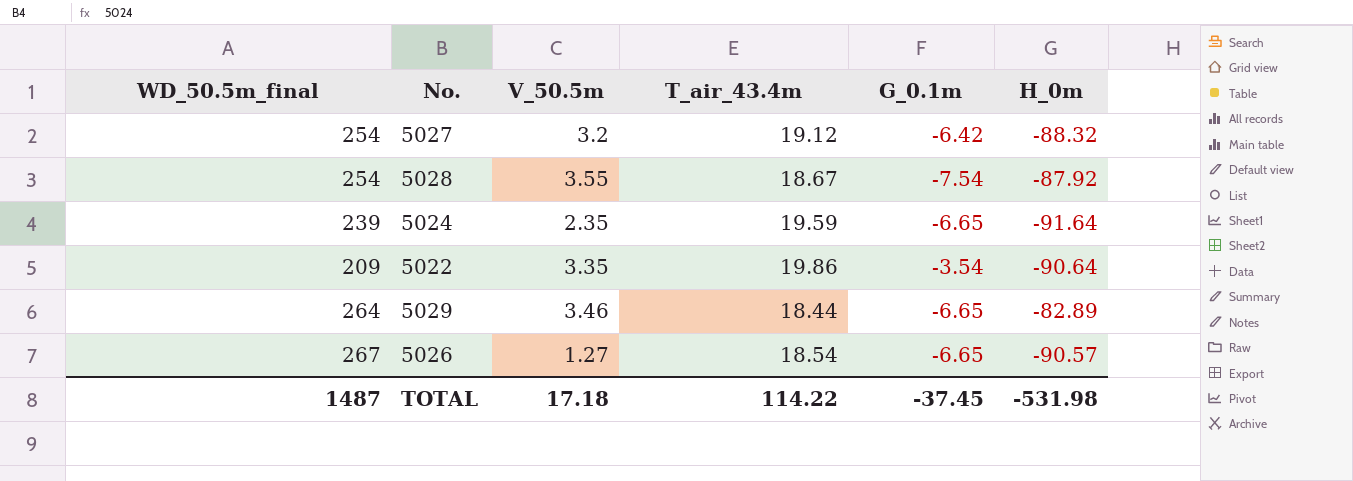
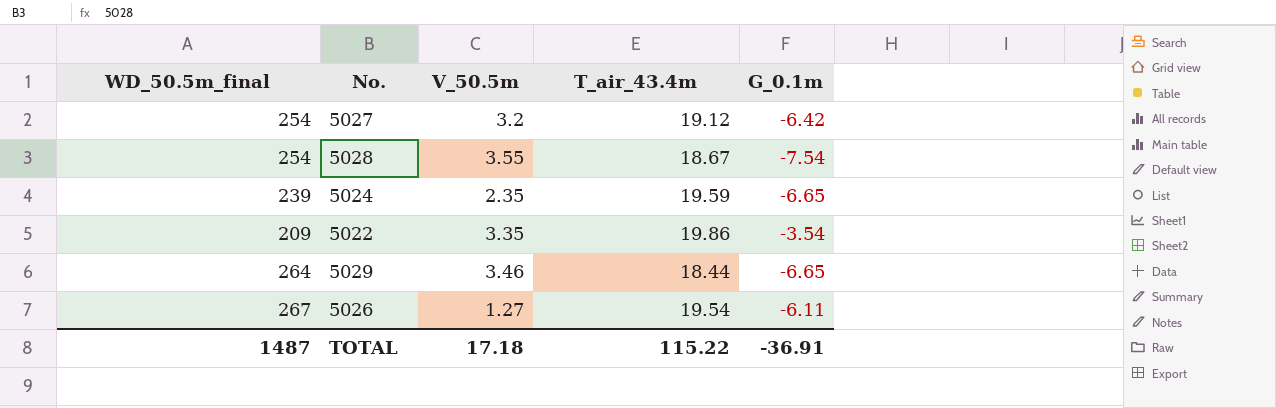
column H_0m | position: 6 -> none
5026 | T_air_43.4m: 18.54 -> 19.54
5026 | G_0.1m: -6.65 -> -6.11
TOTAL | T_air_43.4m: 114.22 -> 115.22
TOTAL | G_0.1m: -37.45 -> -36.91

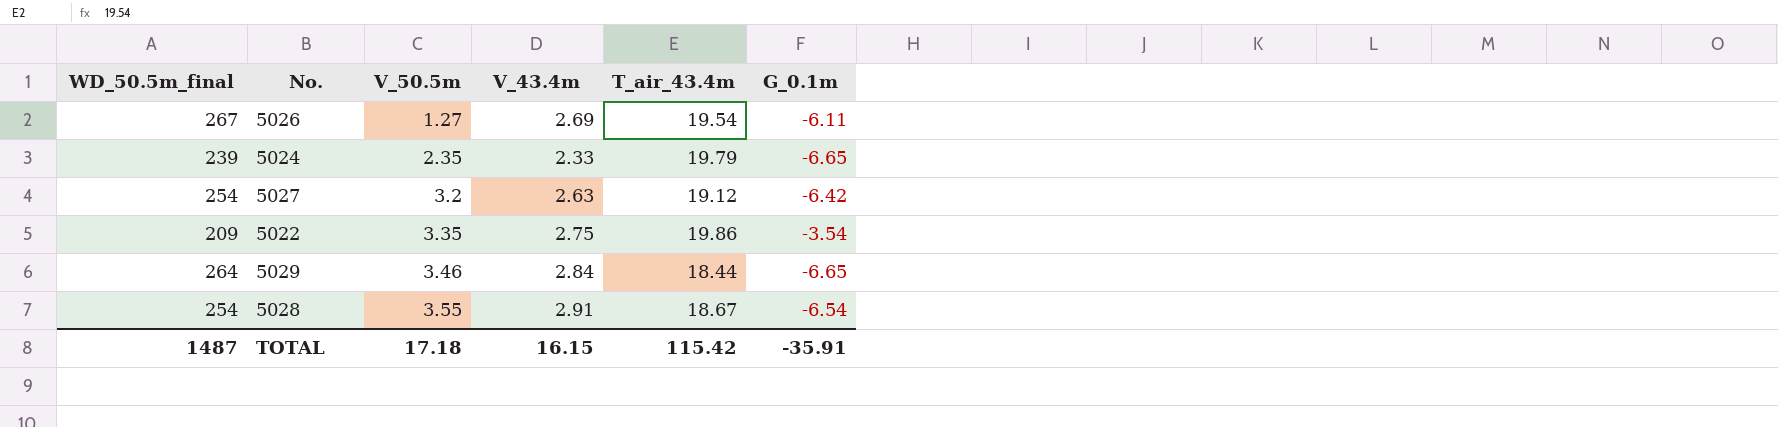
row order: none -> V_50.5m ascending
column V_43.4m | position: none -> 4
5024 | T_air_43.4m: 19.59 -> 19.79
5028 | G_0.1m: -7.54 -> -6.54
TOTAL | T_air_43.4m: 115.22 -> 115.42
TOTAL | G_0.1m: -36.91 -> -35.91

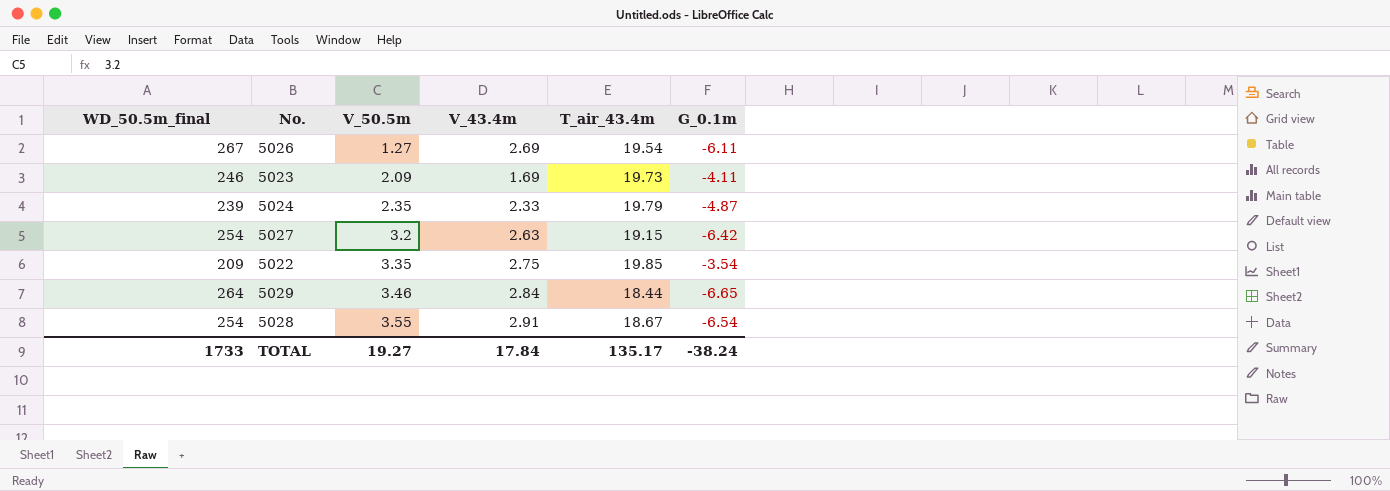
row 5023: none -> 246 | 2.09 | 1.69 | 19.73 | -4.11
5024 | G_0.1m: -6.65 -> -4.87
5027 | T_air_43.4m: 19.12 -> 19.15
5022 | T_air_43.4m: 19.86 -> 19.85
TOTAL | WD_50.5m_final: 1487 -> 1733
TOTAL | V_50.5m: 17.18 -> 19.27
TOTAL | V_43.4m: 16.15 -> 17.84
TOTAL | T_air_43.4m: 115.42 -> 135.17
TOTAL | G_0.1m: -35.91 -> -38.24

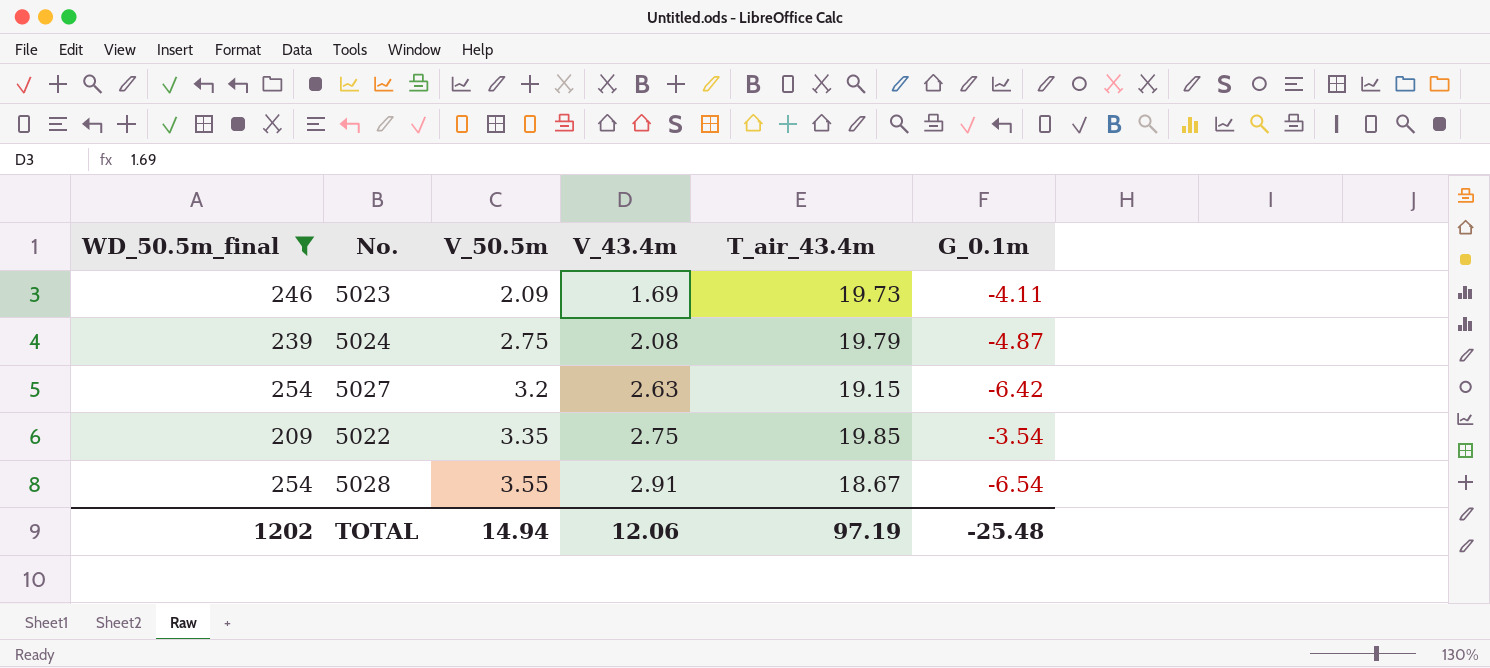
filter: none -> WD_50.5m_final <= 254
5024 | V_50.5m: 2.35 -> 2.75
5024 | V_43.4m: 2.33 -> 2.08
TOTAL | WD_50.5m_final: 1733 -> 1202
TOTAL | V_50.5m: 19.27 -> 14.94
TOTAL | V_43.4m: 17.84 -> 12.06
TOTAL | T_air_43.4m: 135.17 -> 97.19
TOTAL | G_0.1m: -38.24 -> -25.48

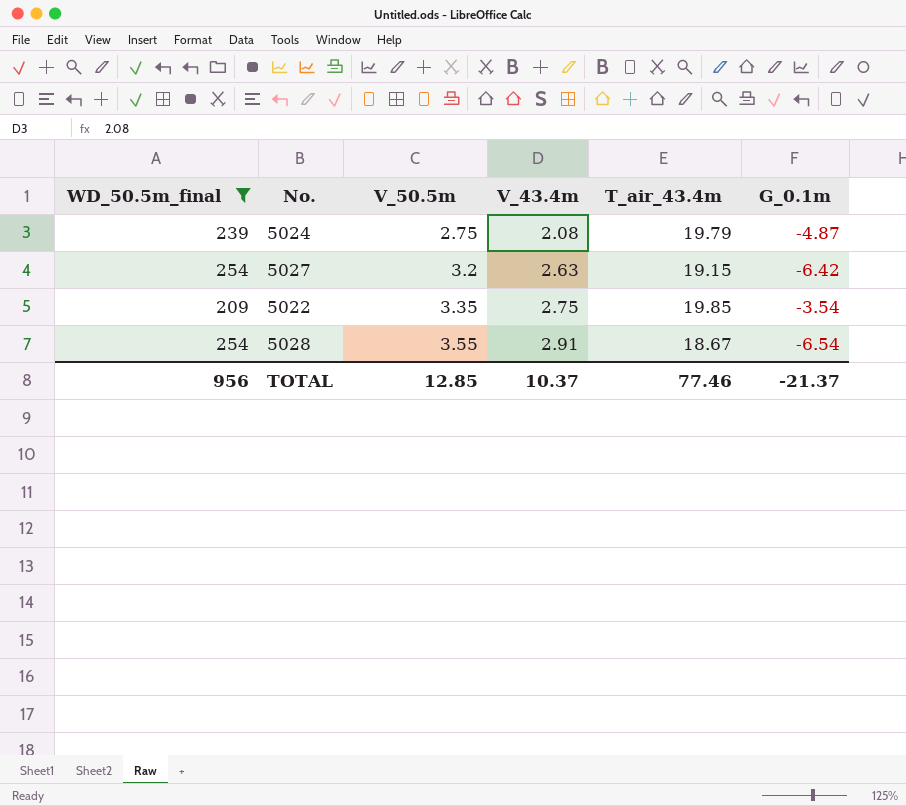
row 5023: 246 | 2.09 | 1.69 | 19.73 | -4.11 -> none
TOTAL | WD_50.5m_final: 1202 -> 956
TOTAL | V_50.5m: 14.94 -> 12.85
TOTAL | V_43.4m: 12.06 -> 10.37
TOTAL | T_air_43.4m: 97.19 -> 77.46
TOTAL | G_0.1m: -25.48 -> -21.37

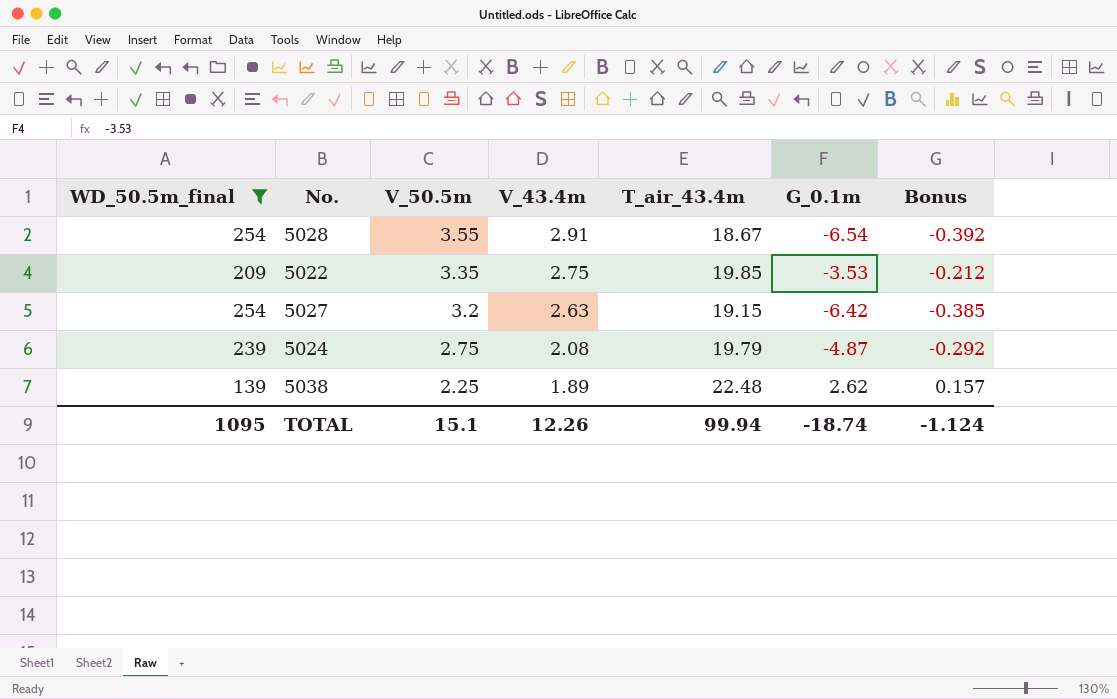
row order: V_50.5m ascending -> V_50.5m descending
column Bonus | formula: none -> [G_0.1m] * 0.06
5022 | G_0.1m: -3.54 -> -3.53
row 5038: none -> 139 | 2.25 | 1.89 | 22.48 | 2.62 | 0.157
TOTAL | WD_50.5m_final: 956 -> 1095
TOTAL | V_50.5m: 12.85 -> 15.1
TOTAL | V_43.4m: 10.37 -> 12.26
TOTAL | T_air_43.4m: 77.46 -> 99.94
TOTAL | G_0.1m: -21.37 -> -18.74

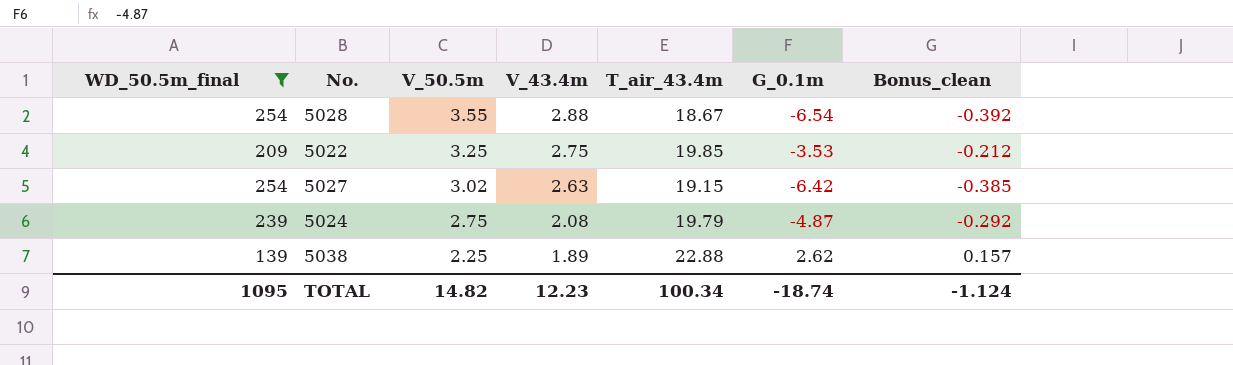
column name: Bonus -> Bonus_clean
5028 | V_43.4m: 2.91 -> 2.88
5022 | V_50.5m: 3.35 -> 3.25
5027 | V_50.5m: 3.2 -> 3.02
5038 | T_air_43.4m: 22.48 -> 22.88
TOTAL | V_50.5m: 15.1 -> 14.82
TOTAL | V_43.4m: 12.26 -> 12.23
TOTAL | T_air_43.4m: 99.94 -> 100.34

